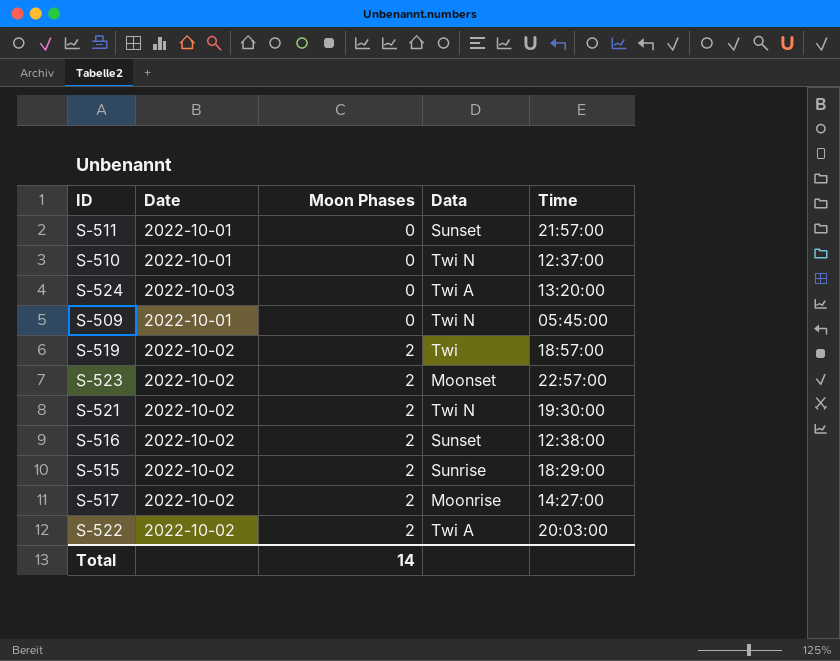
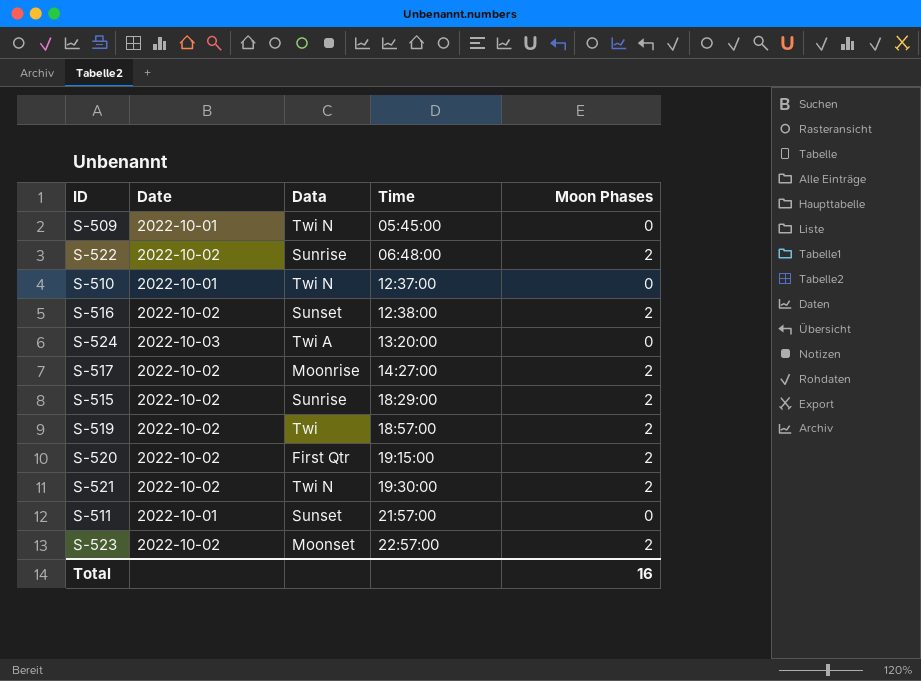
row order: Moon Phases ascending -> Time ascending
column Moon Phases | position: 3 -> 5
S-522 | Data: Twi A -> Sunrise
S-522 | Time: 20:03:00 -> 06:48:00
row S-520: none -> 2022-10-02 | First Qtr | 19:15:00 | 2
Total | Moon Phases: 14 -> 16

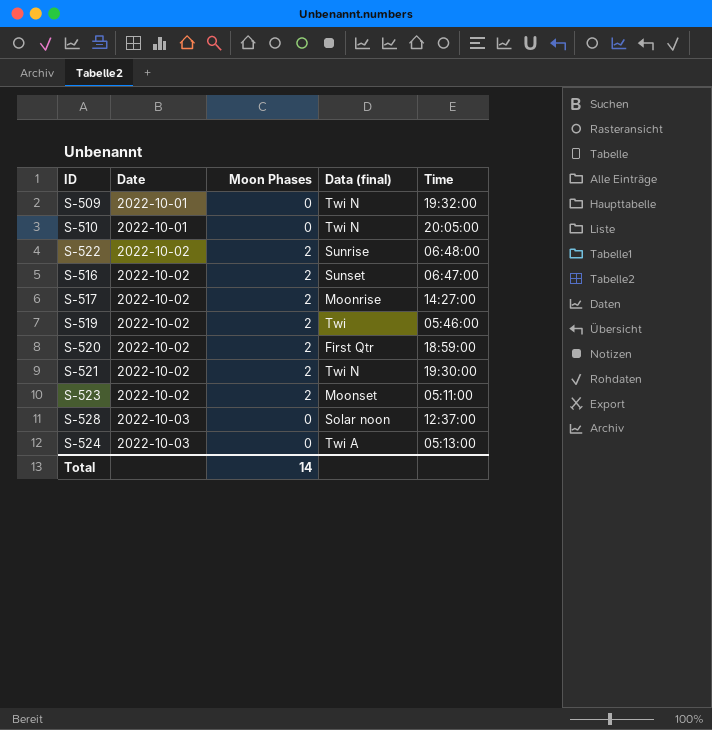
row order: Time ascending -> Date ascending
column Moon Phases | position: 5 -> 3
column name: Data -> Data (final)
row S-515: 2022-10-02 | Sunrise | 18:29:00 | 2 -> none
row S-511: 2022-10-01 | Sunset | 21:57:00 | 0 -> none
S-509 | Time: 05:45:00 -> 19:32:00
S-510 | Time: 12:37:00 -> 20:05:00
S-516 | Time: 12:38:00 -> 06:47:00
S-519 | Time: 18:57:00 -> 05:46:00
S-520 | Time: 19:15:00 -> 18:59:00
S-523 | Time: 22:57:00 -> 05:11:00
row S-528: none -> 2022-10-03 | 0 | Solar noon | 12:37:00
S-524 | Time: 13:20:00 -> 05:13:00
Total | Moon Phases: 16 -> 14

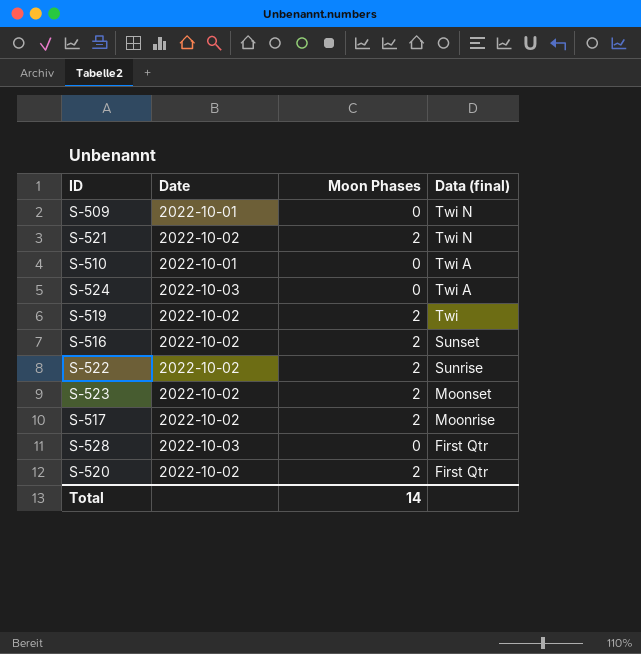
row order: Date ascending -> Data (final) descending
column Time | position: 5 -> none
S-510 | Data (final): Twi N -> Twi A
S-528 | Data (final): Solar noon -> First Qtr

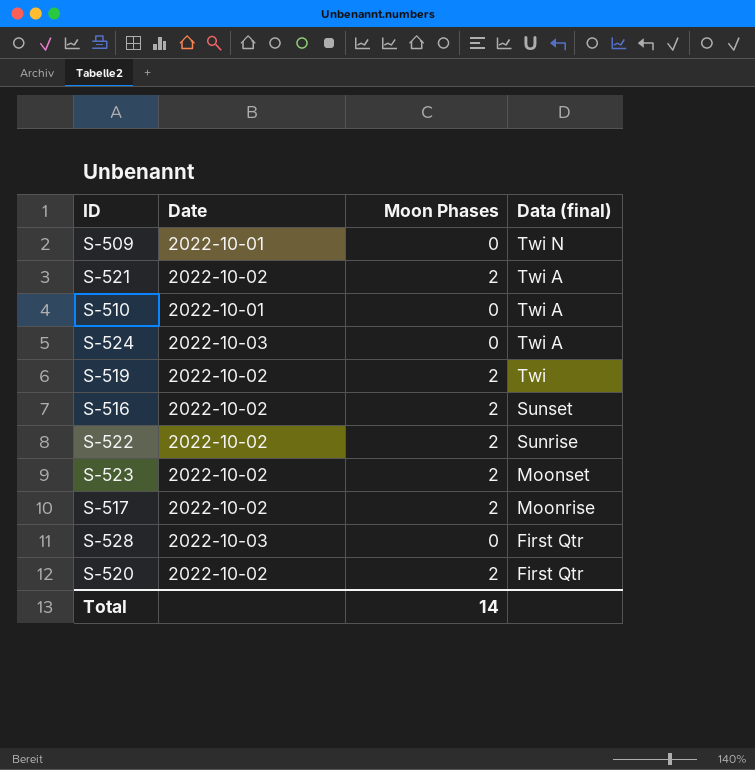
S-521 | Data (final): Twi N -> Twi A

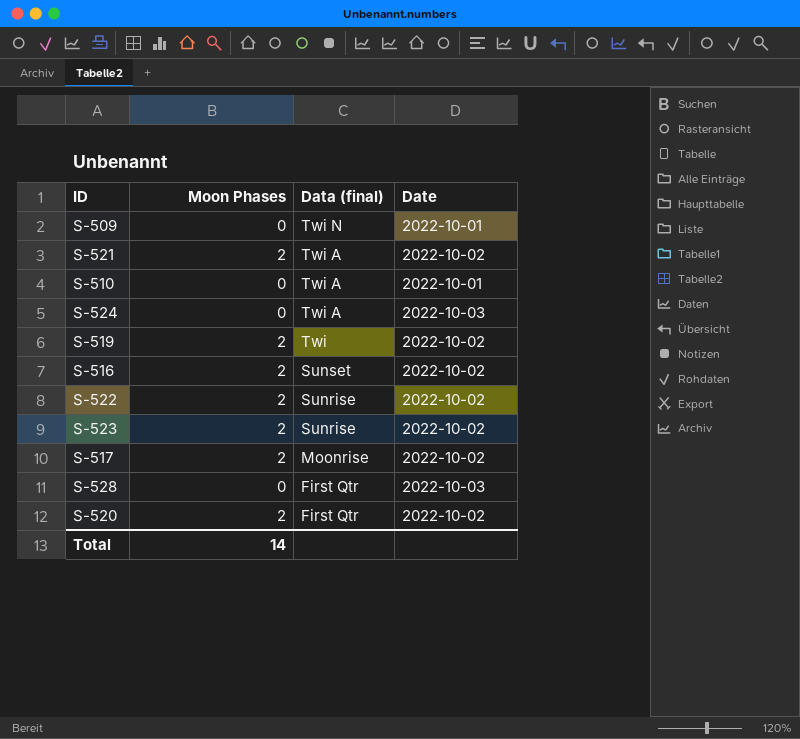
column Date | position: 2 -> 4
S-523 | Data (final): Moonset -> Sunrise

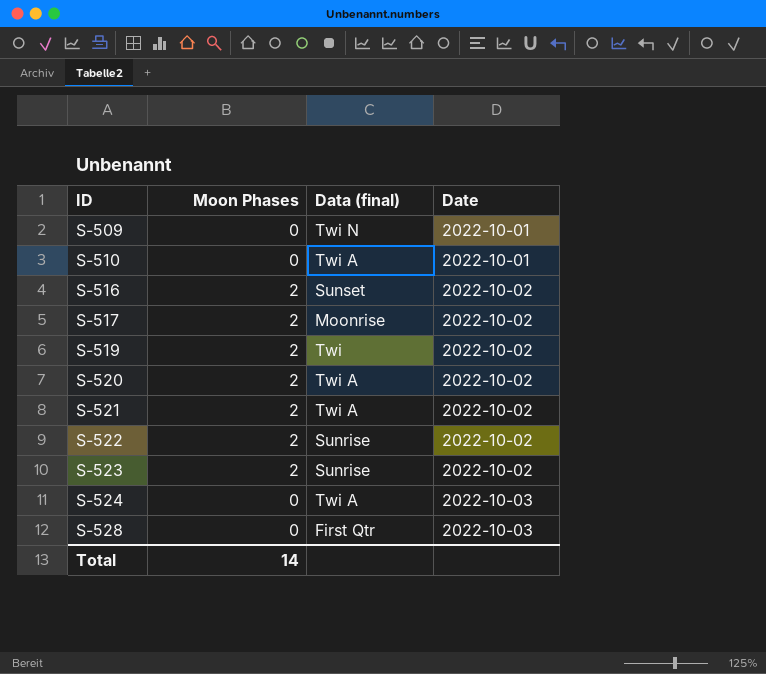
row order: Data (final) descending -> ID ascending
S-520 | Data (final): First Qtr -> Twi A

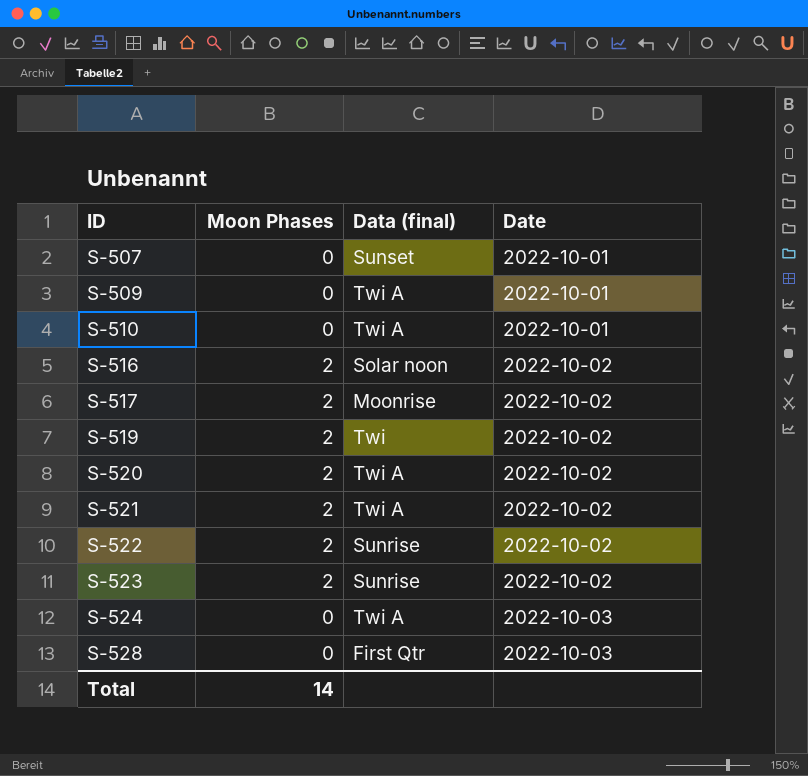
row S-507: none -> 0 | Sunset | 2022-10-01
S-509 | Data (final): Twi N -> Twi A
S-516 | Data (final): Sunset -> Solar noon

